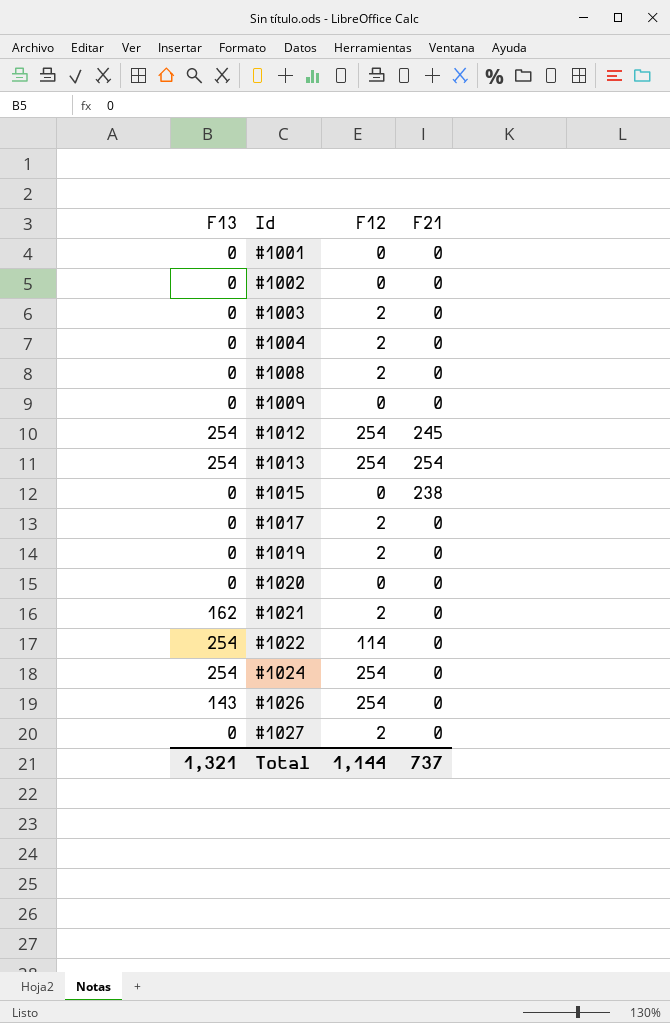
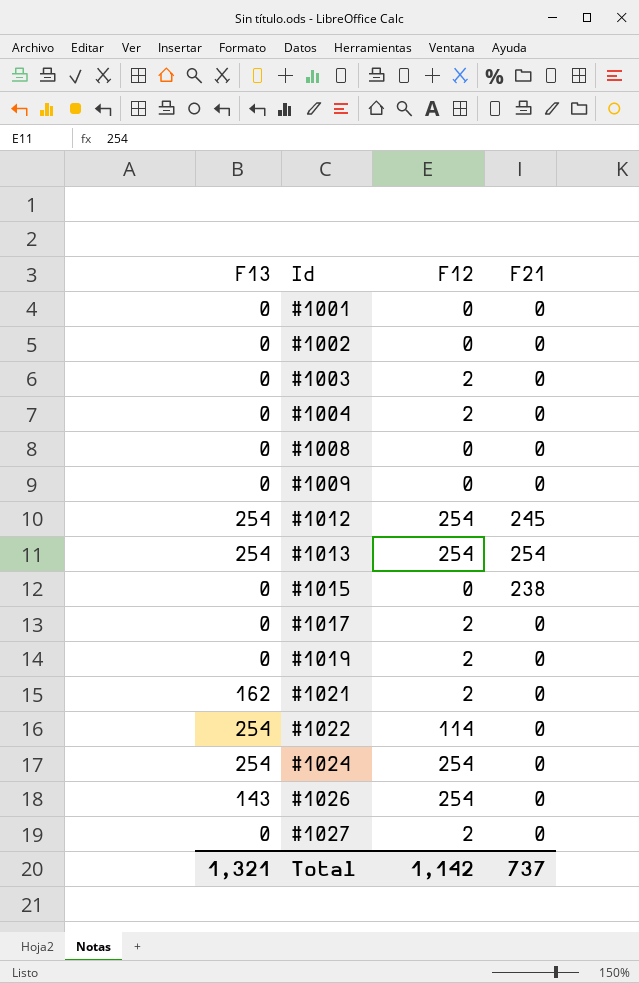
row #1020: 0 | 0 | 0 -> none
#1008 | F12: 2 -> 0
Total | F12: 1,144 -> 1,142

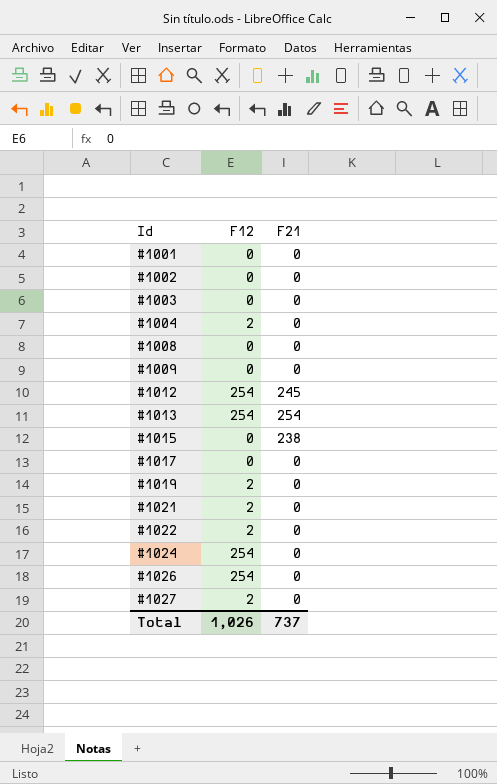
column F13 | position: 1 -> none
#1003 | F12: 2 -> 0
#1017 | F12: 2 -> 0
#1022 | F12: 114 -> 2
Total | F12: 1,142 -> 1,026

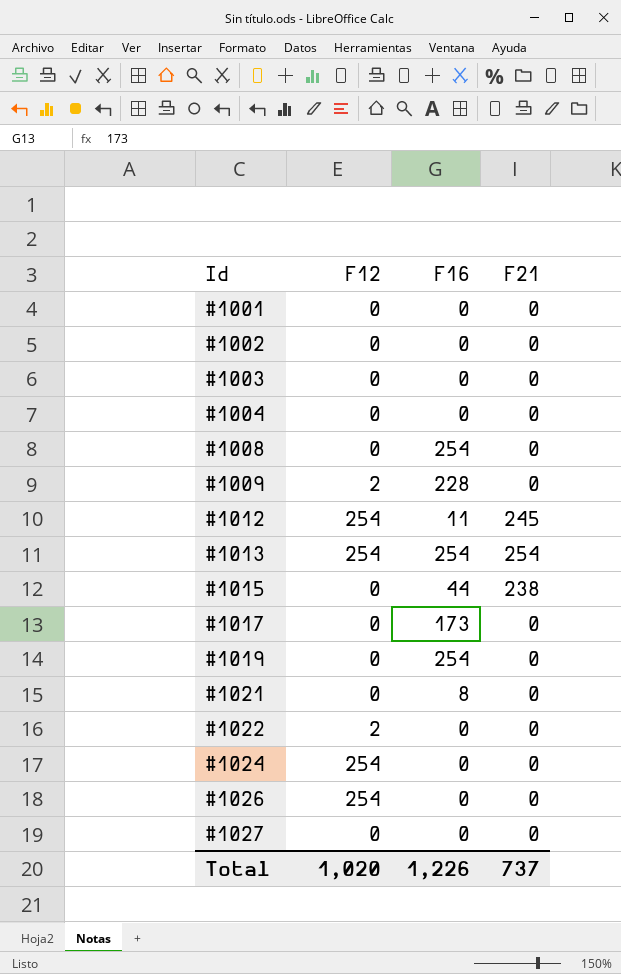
column F16 | position: none -> 3
#1004 | F12: 2 -> 0
#1009 | F12: 0 -> 2
#1019 | F12: 2 -> 0
#1021 | F12: 2 -> 0
#1027 | F12: 2 -> 0
Total | F12: 1,026 -> 1,020

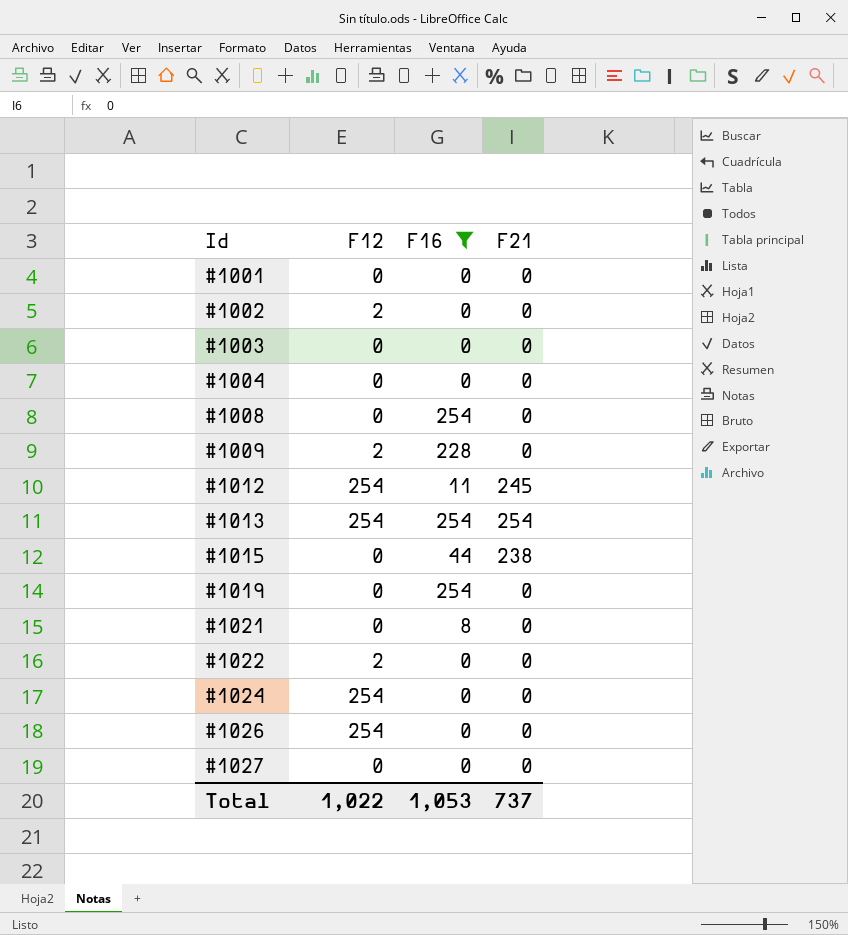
filter: none -> F16 != 173
#1002 | F12: 0 -> 2
Total | F12: 1,020 -> 1,022
Total | F16: 1,226 -> 1,053

